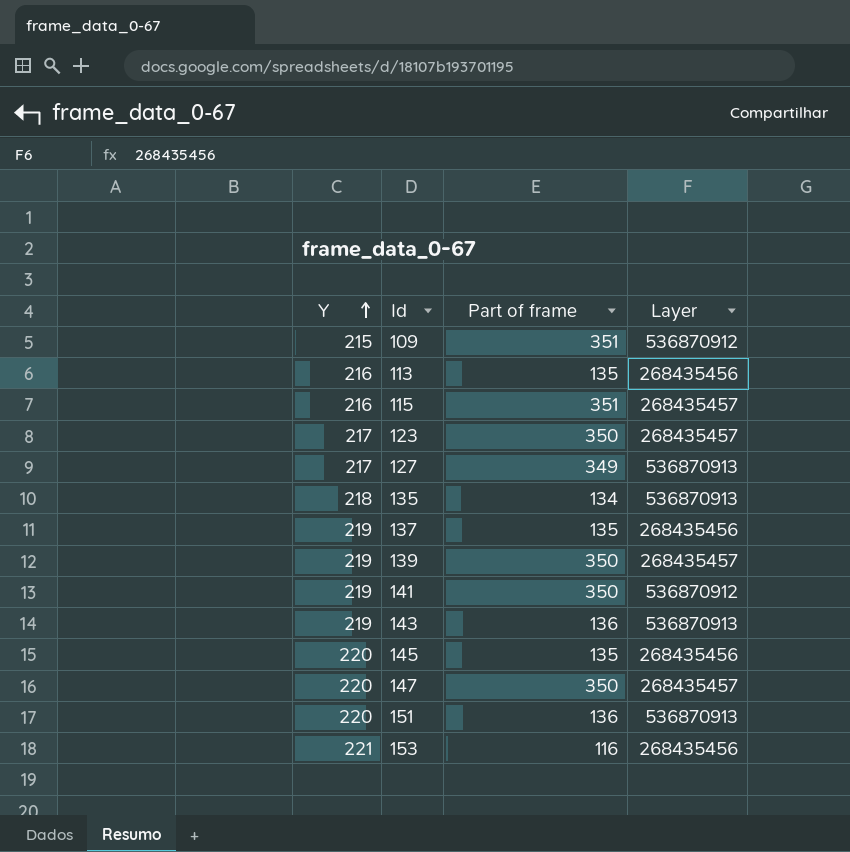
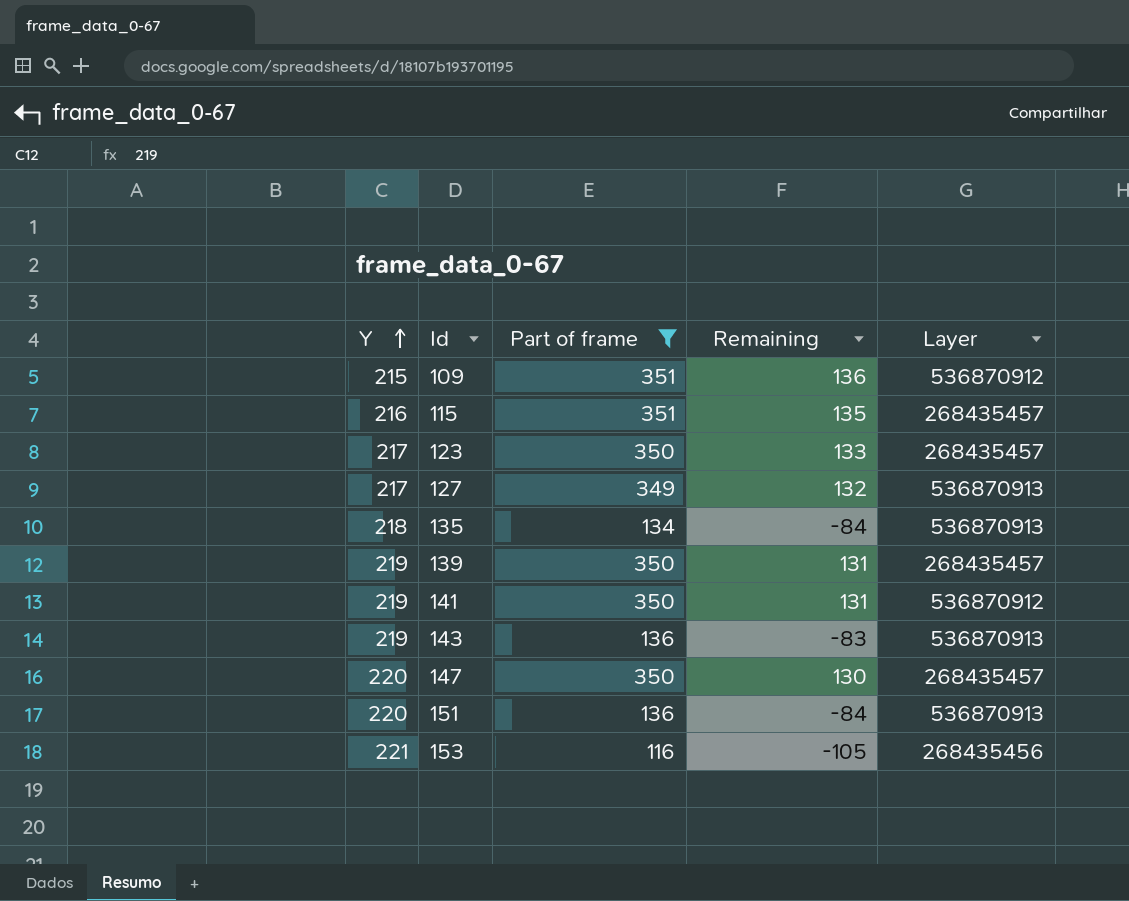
filter: none -> Part of frame != 135
column Remaining | formula: none -> [Part of frame] - [Y]

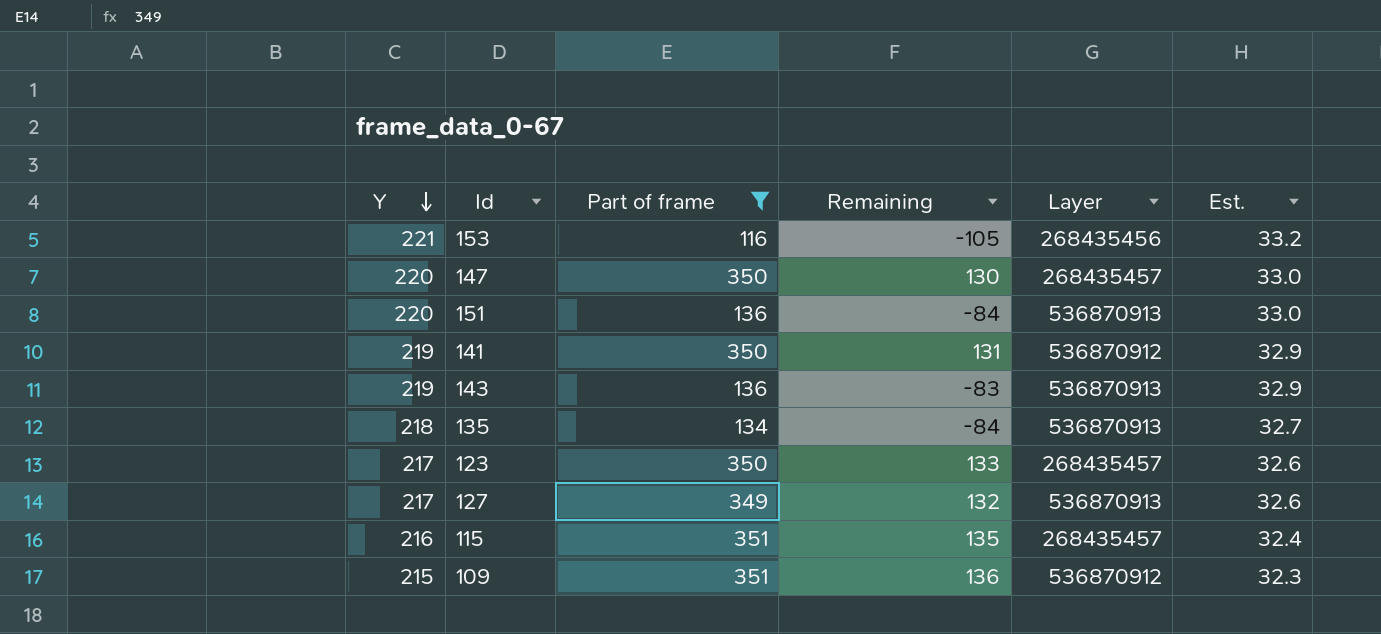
row order: Y ascending -> Y descending
column Est. | formula: none -> [Y] * 0.15
row 139: 219 | 350 | 131 | 268435457 -> none

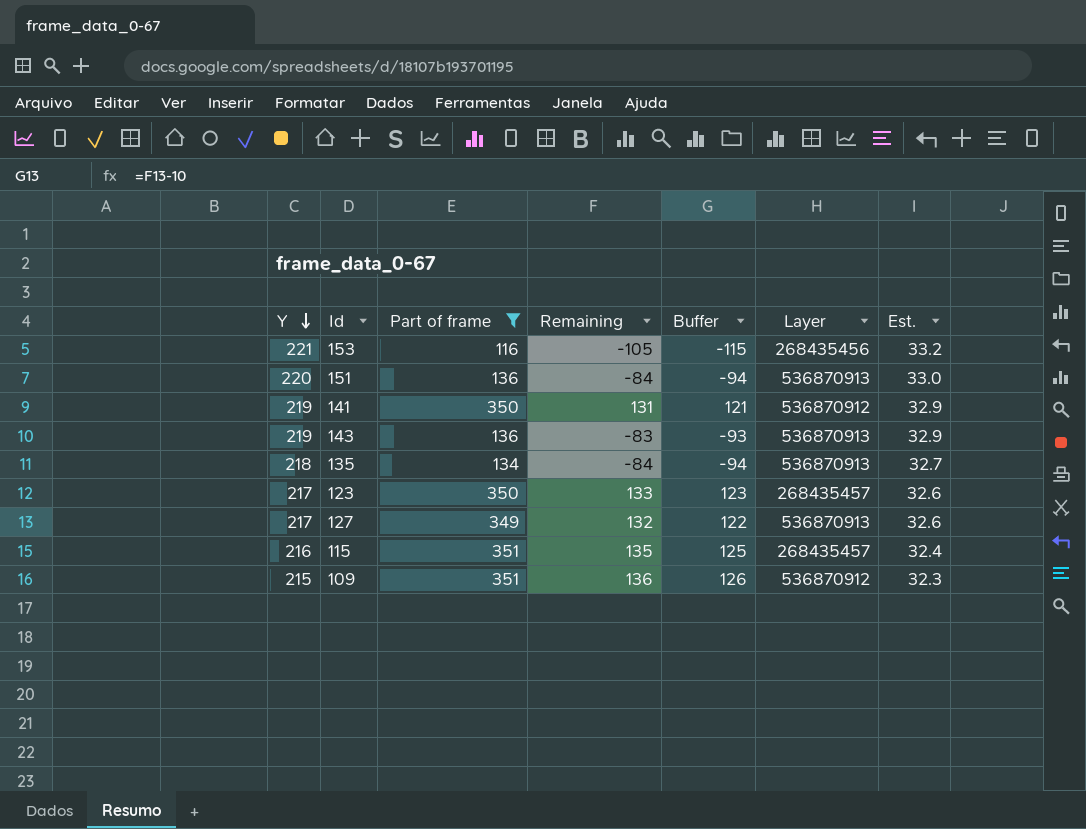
column Buffer | formula: none -> [Remaining] - 10
row 147: 220 | 350 | 130 | 268435457 | 33.0 -> none

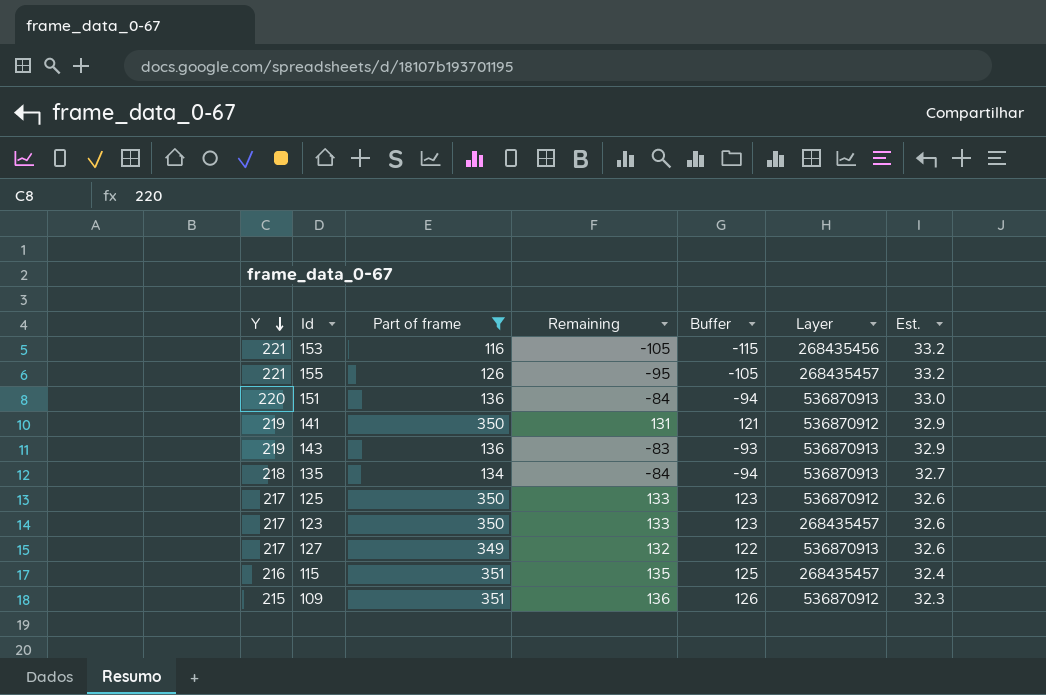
row 155: none -> 221 | 126 | -95 | -105 | 268435457 | 33.2
row 125: none -> 217 | 350 | 133 | 123 | 536870912 | 32.6

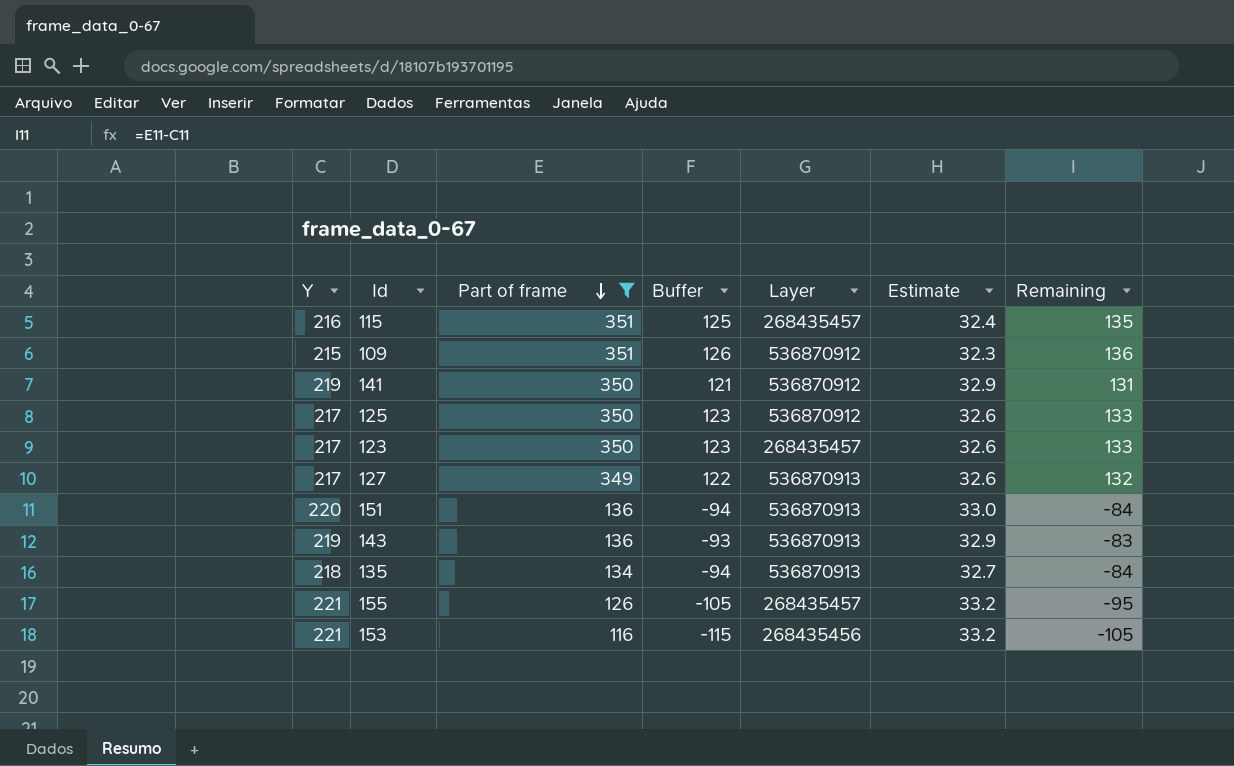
row order: Y descending -> Part of frame descending
column name: Est. -> Estimate
column Remaining | position: 4 -> 7

